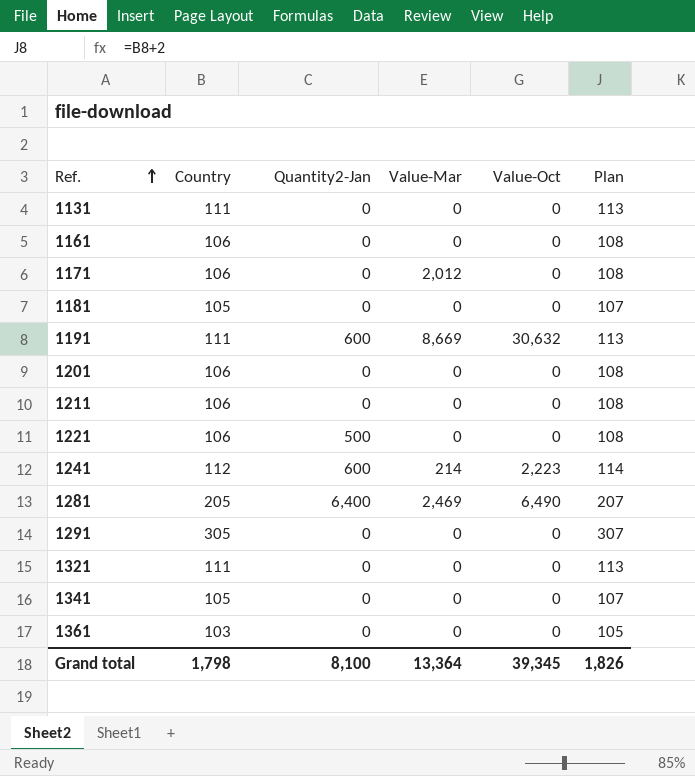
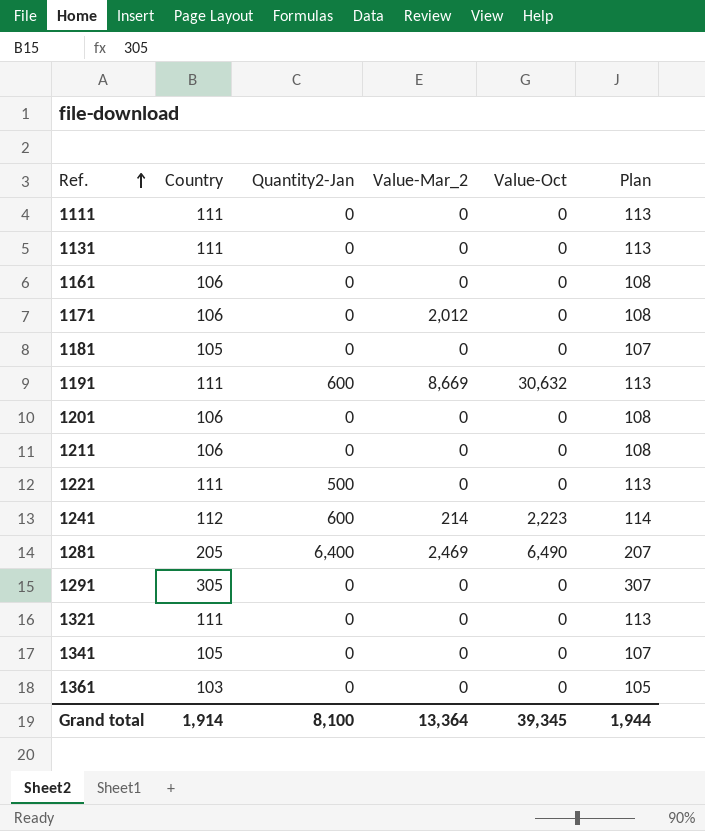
column name: Value-Mar -> Value-Mar_2
row 1111: none -> 111 | 0 | 0 | 0 | 113
1221 | Country: 106 -> 111
1221 | Plan: 108 -> 113
Grand total | Country: 1,798 -> 1,914
Grand total | Plan: 1,826 -> 1,944

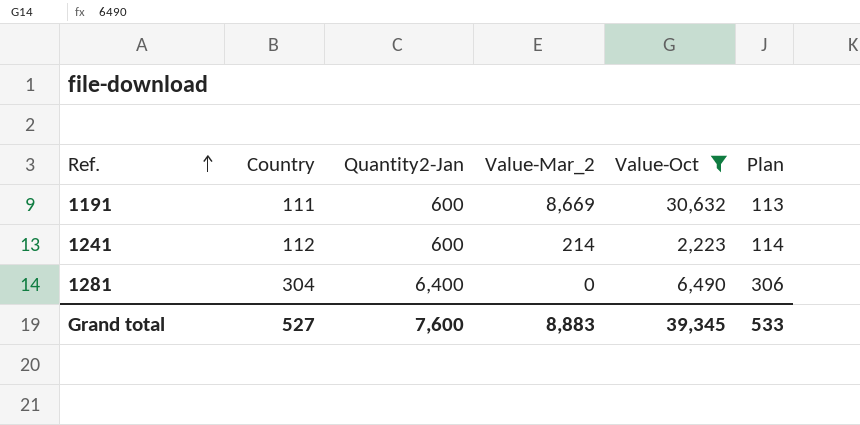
filter: none -> Value-Oct != 0
1281 | Country: 205 -> 304
1281 | Value-Mar_2: 2,469 -> 0
1281 | Plan: 207 -> 306
Grand total | Country: 1,914 -> 527
Grand total | Quantity2-Jan: 8,100 -> 7,600
Grand total | Value-Mar_2: 13,364 -> 8,883
Grand total | Plan: 1,944 -> 533

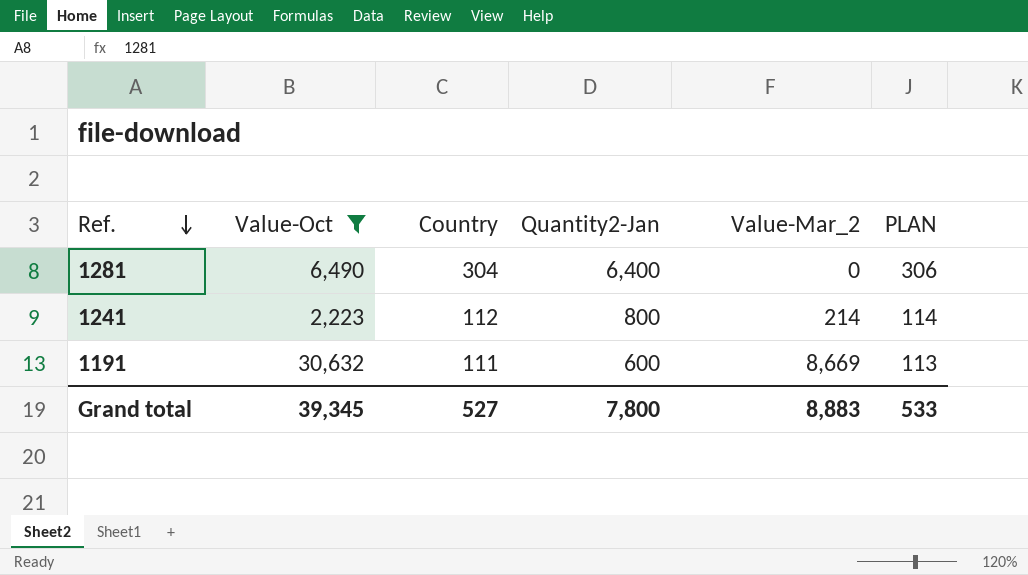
row order: Ref. ascending -> Ref. descending
column Value-Oct | position: 5 -> 2
column name: Plan -> PLAN
1241 | Quantity2-Jan: 600 -> 800
Grand total | Quantity2-Jan: 7,600 -> 7,800

